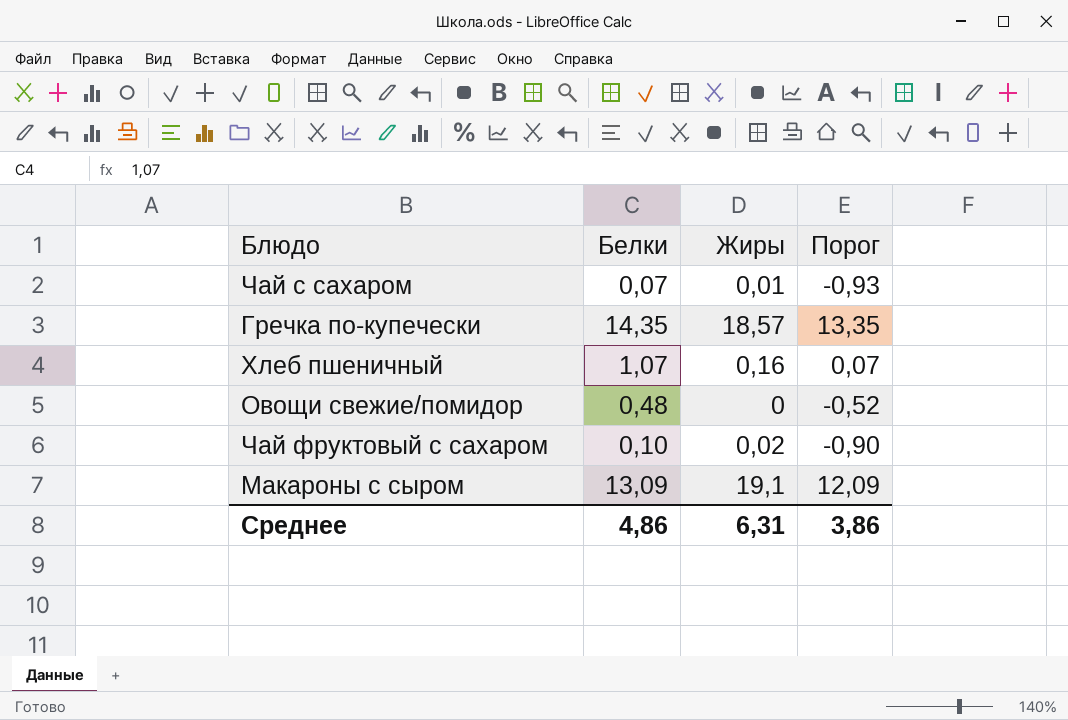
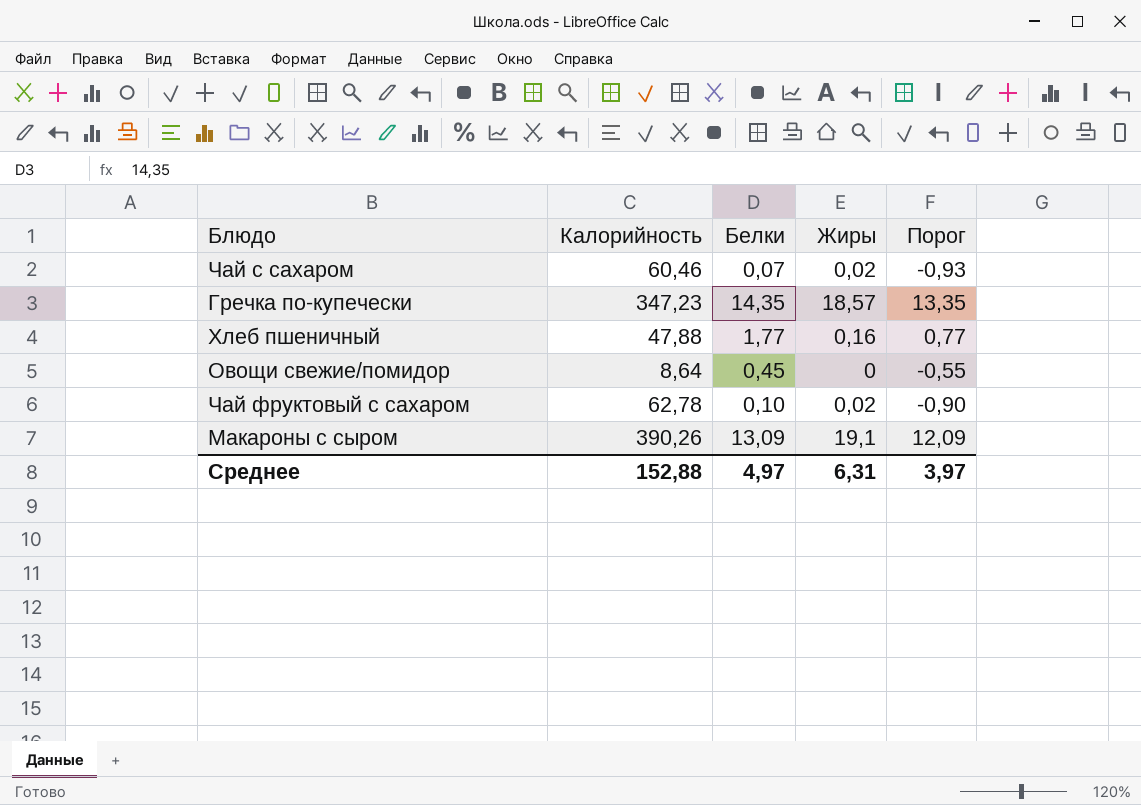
column Калорийность | position: none -> 2
Чай с сахаром | Жиры: 0,01 -> 0,02
Хлеб пшеничный | Белки: 1,07 -> 1,77
Хлеб пшеничный | Порог: 0,07 -> 0,77
Овощи свежие/помидор | Белки: 0,48 -> 0,45
Овощи свежие/помидор | Порог: -0,52 -> -0,55
Среднее | Белки: 4,86 -> 4,97
Среднее | Порог: 3,86 -> 3,97

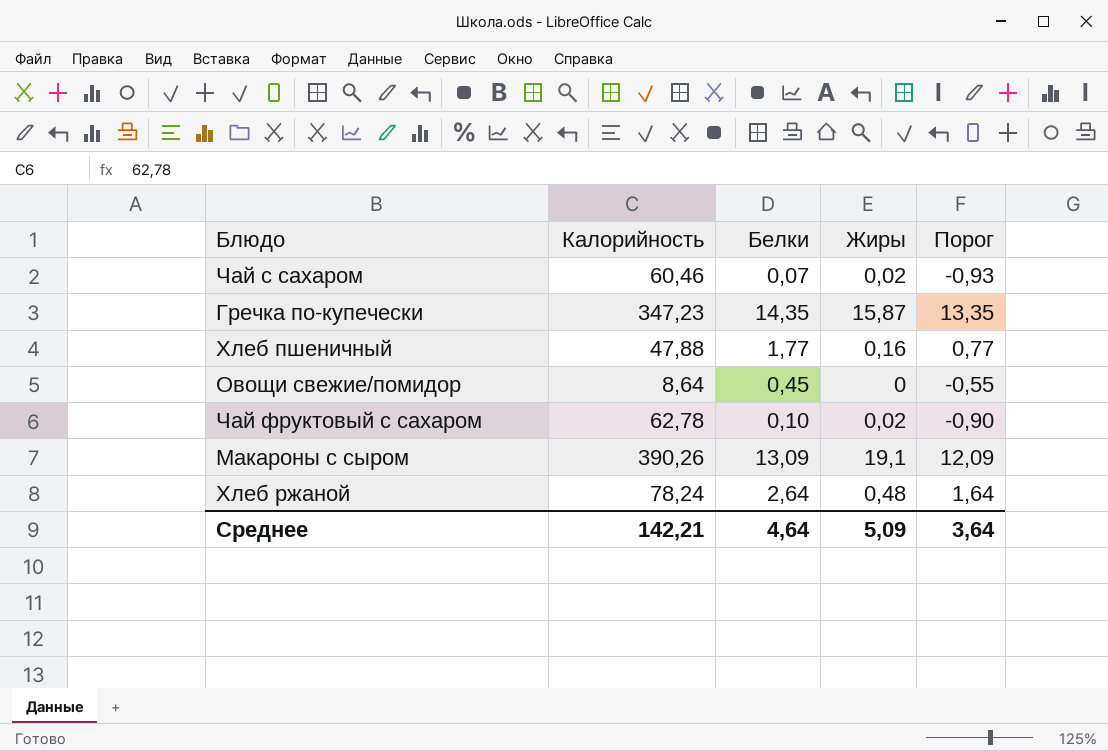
Гречка по-купечески | Жиры: 18,57 -> 15,87
row Хлеб ржаной: none -> 78,24 | 2,64 | 0,48 | 1,64
Среднее | Калорийность: 152,88 -> 142,21
Среднее | Белки: 4,97 -> 4,64
Среднее | Жиры: 6,31 -> 5,09
Среднее | Порог: 3,97 -> 3,64

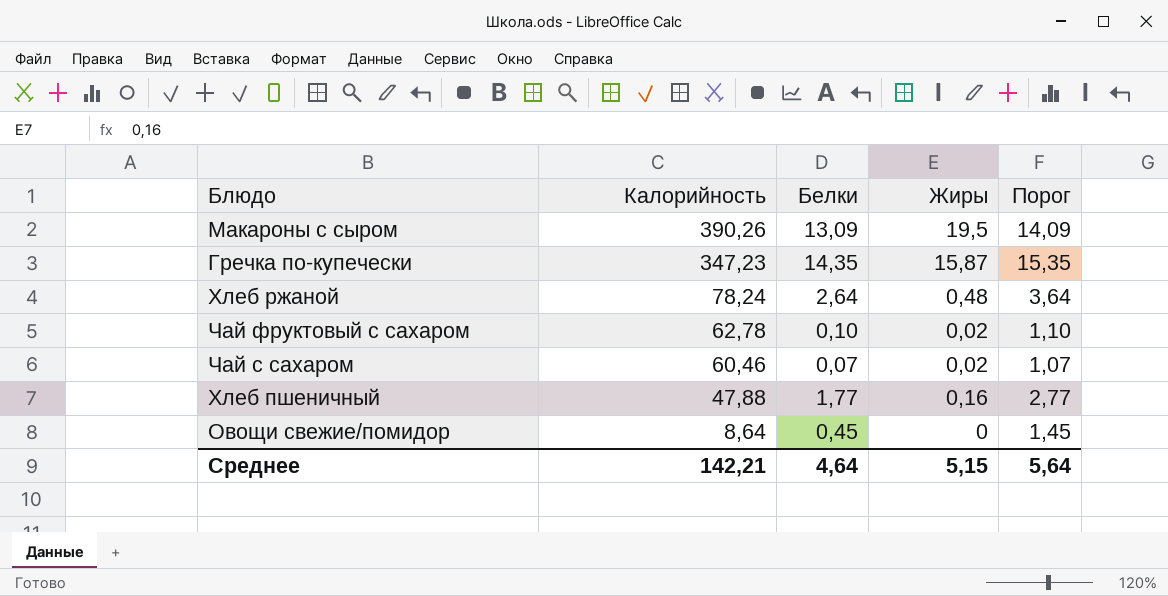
row order: none -> Калорийность descending
column Порог | formula: [Белки] - 1 -> [Белки] + 1
Макароны с сыром | Жиры: 19,1 -> 19,5
Среднее | Жиры: 5,09 -> 5,15
Среднее | Порог: 3,64 -> 5,64

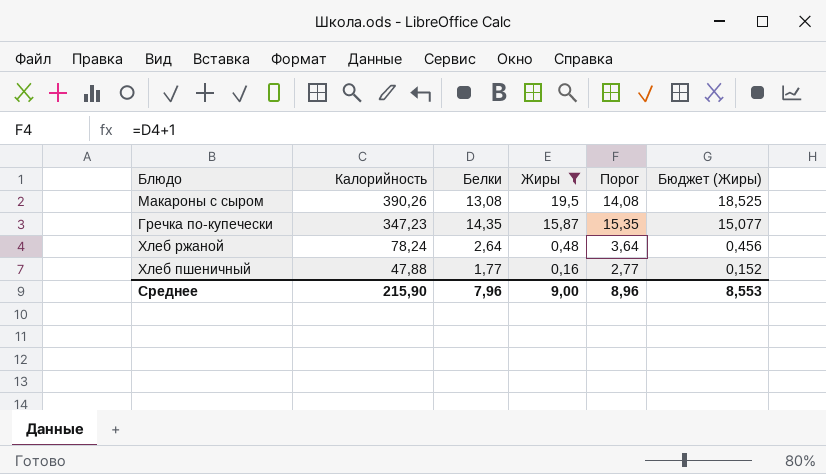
filter: none -> Жиры >= 0,16
column Бюджет (Жиры) | formula: none -> [Жиры] * 0,95
Макароны с сыром | Белки: 13,09 -> 13,08
Макароны с сыром | Порог: 14,09 -> 14,08
Среднее | Калорийность: 142,21 -> 215,90
Среднее | Белки: 4,64 -> 7,96
Среднее | Жиры: 5,15 -> 9,00
Среднее | Порог: 5,64 -> 8,96

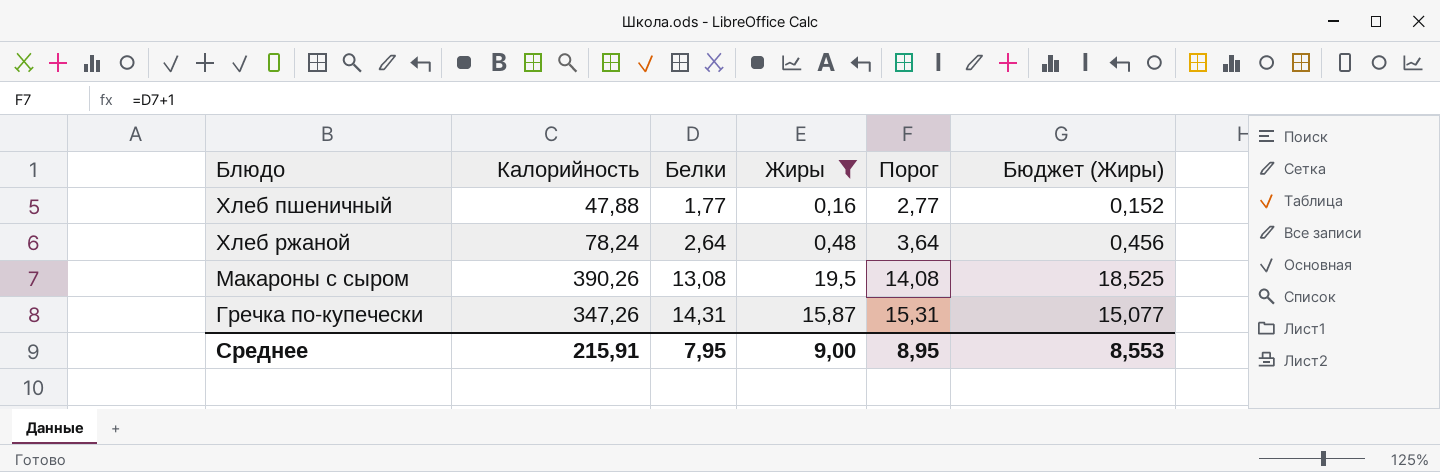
row order: Калорийность descending -> Белки ascending
Гречка по-купечески | Калорийность: 347,23 -> 347,26
Гречка по-купечески | Белки: 14,35 -> 14,31
Гречка по-купечески | Порог: 15,35 -> 15,31
Среднее | Калорийность: 215,90 -> 215,91
Среднее | Белки: 7,96 -> 7,95
Среднее | Порог: 8,96 -> 8,95

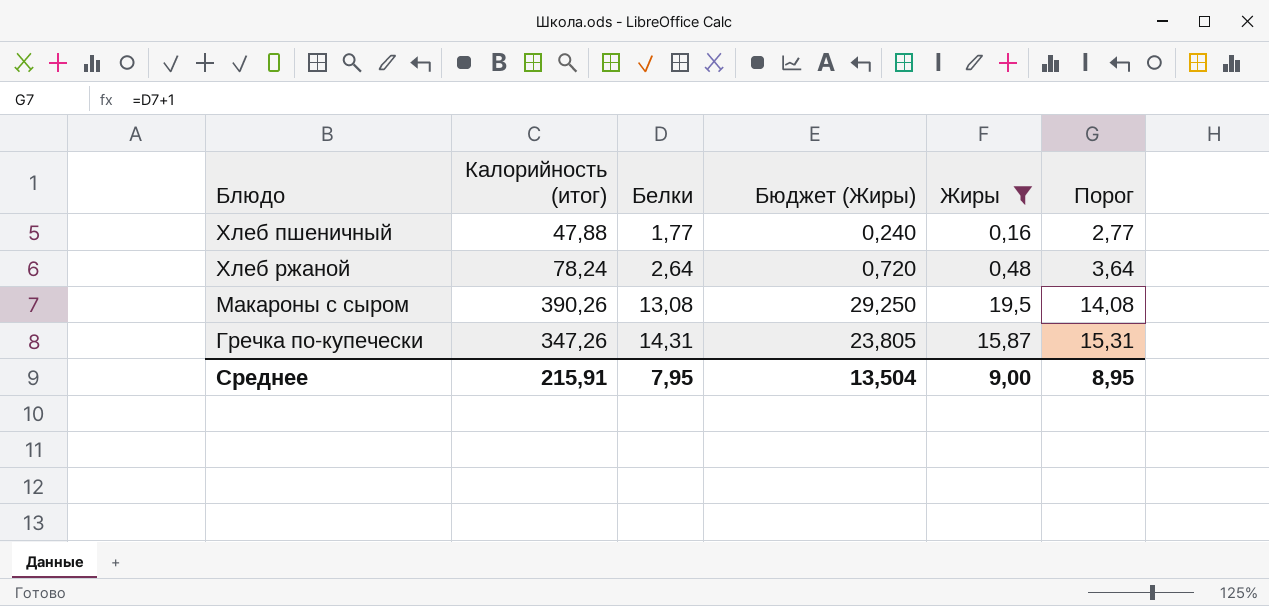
column name: Калорийность -> Калорийность (итог)
column Бюджет (Жиры) | formula: [Жиры] * 0,95 -> [Жиры] * 1,5
column Бюджет (Жиры) | position: 6 -> 4
Среднее | Бюджет (Жиры): 8,553 -> 13,504

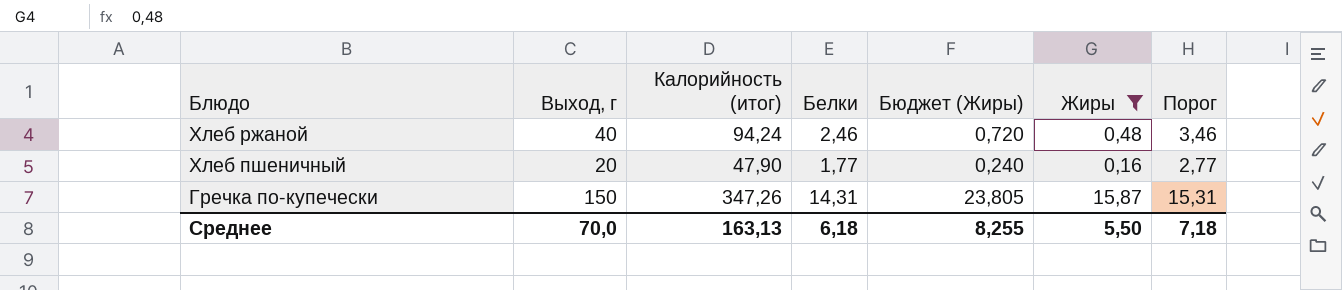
row order: Белки ascending -> Блюдо descending
column Выход, г | position: none -> 2
row Макароны с сыром: 390,26 | 13,08 | 29,250 | 19,5 | 14,08 -> none
Хлеб ржаной | Калорийность (итог): 78,24 -> 94,24
Хлеб ржаной | Белки: 2,64 -> 2,46
Хлеб ржаной | Порог: 3,64 -> 3,46
Хлеб пшеничный | Калорийность (итог): 47,88 -> 47,90
Среднее | Калорийность (итог): 215,91 -> 163,13
Среднее | Белки: 7,95 -> 6,18
Среднее | Бюджет (Жиры): 13,504 -> 8,255
Среднее | Жиры: 9,00 -> 5,50
Среднее | Порог: 8,95 -> 7,18

